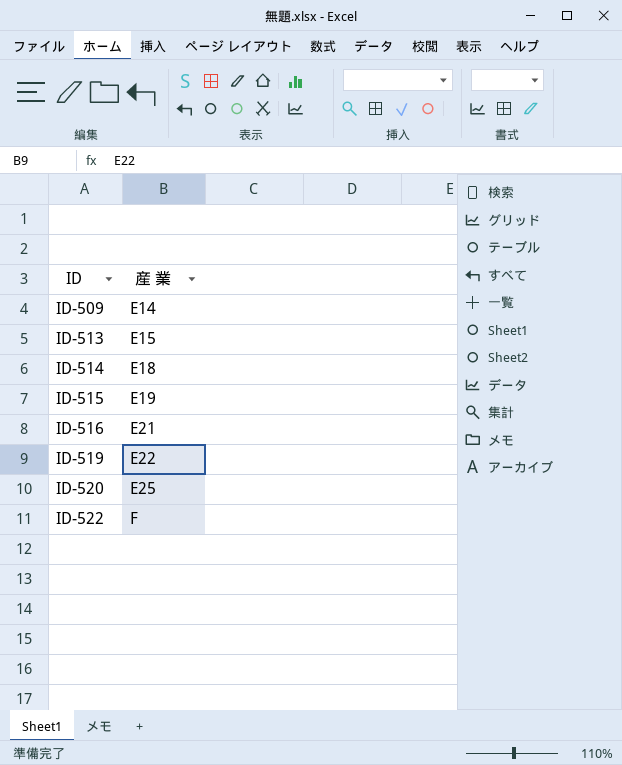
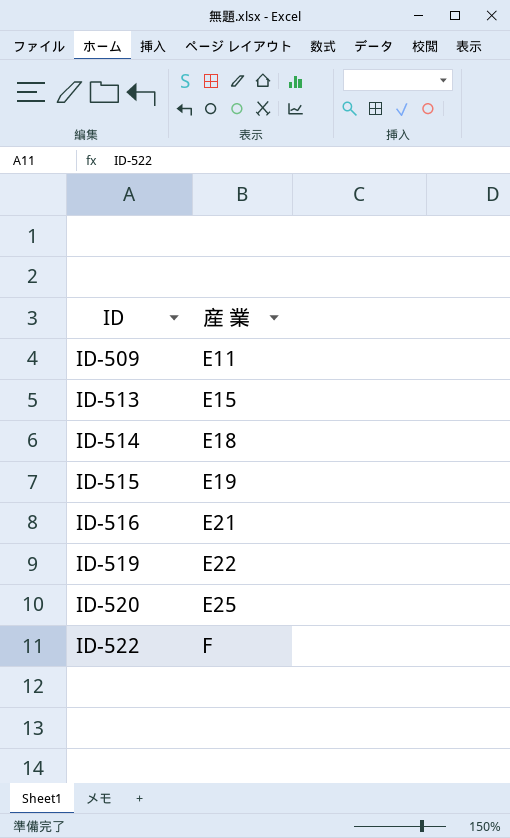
ID-509 | 産 業: E14 -> E11

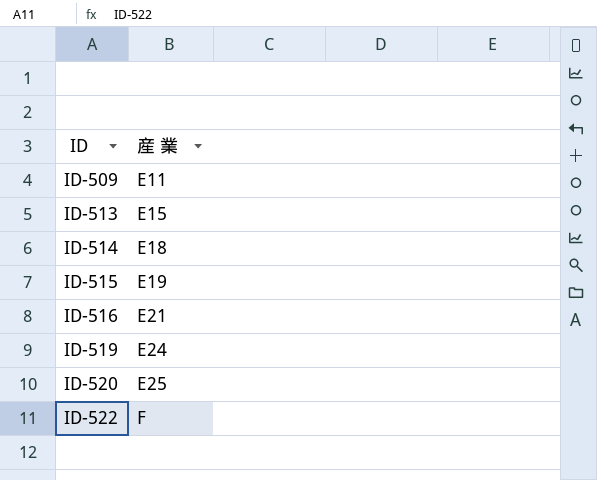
ID-519 | 産 業: E22 -> E24

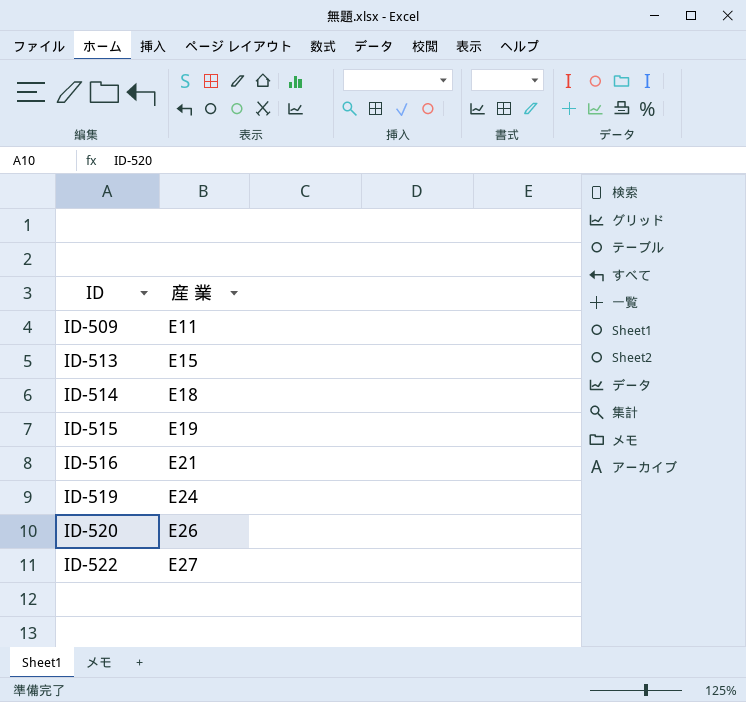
ID-520 | 産 業: E25 -> E26
ID-522 | 産 業: F -> E27

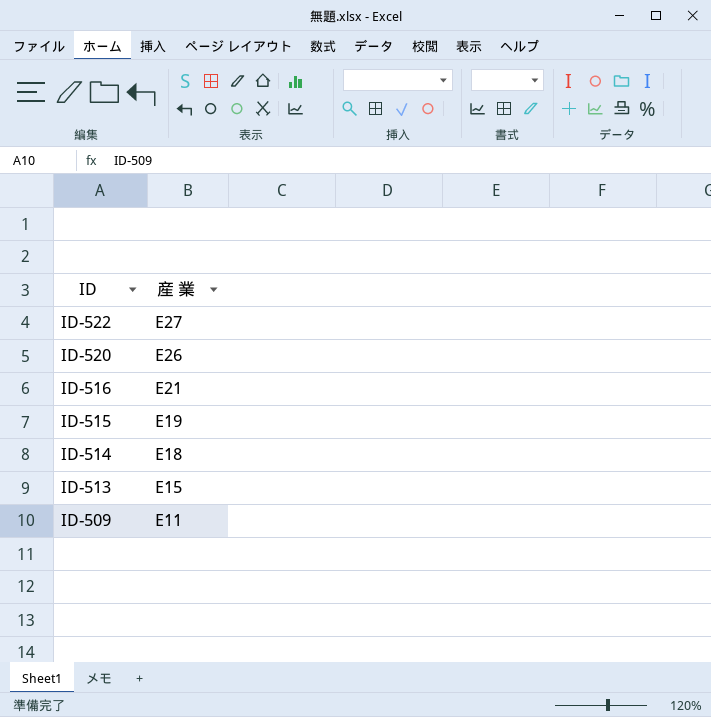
row order: ID ascending -> ID descending
row ID-519: E24 -> none

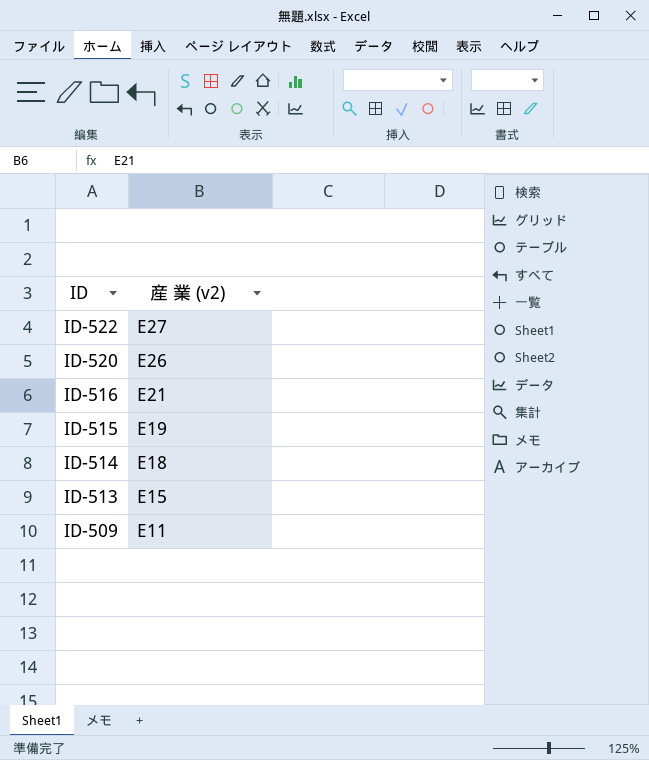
column name: 産 業 -> 産 業 (v2)

